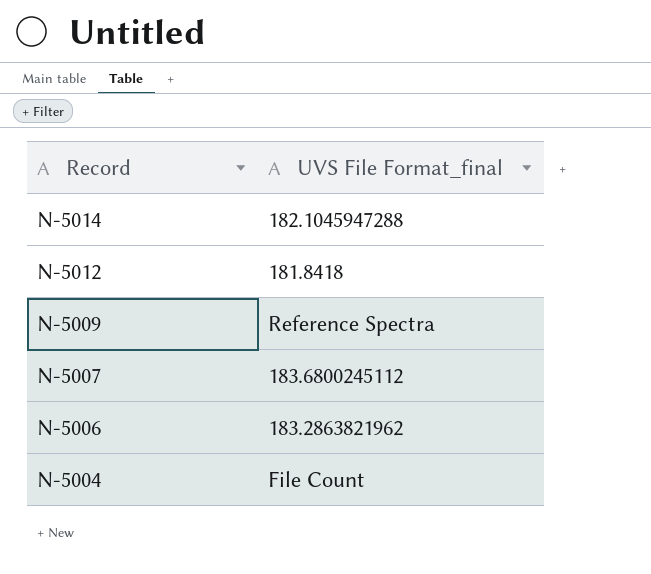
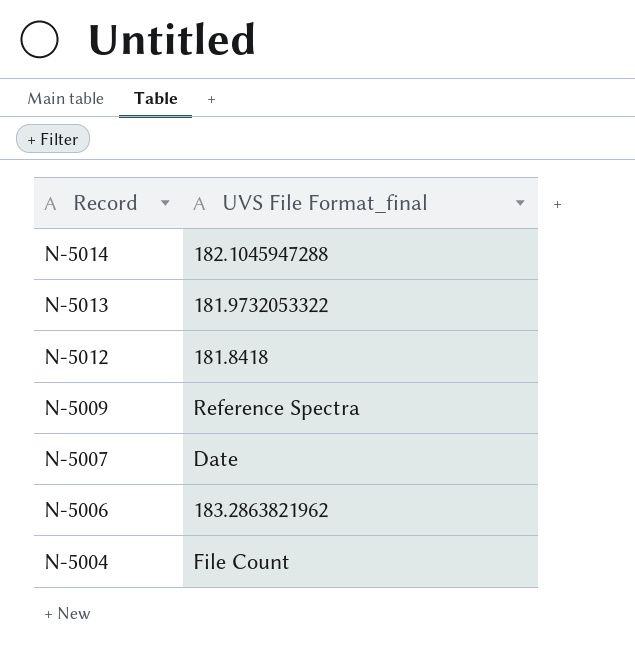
row N-5013: none -> 181.9732053322
N-5007 | UVS File Format_final: 183.6800245112 -> Date

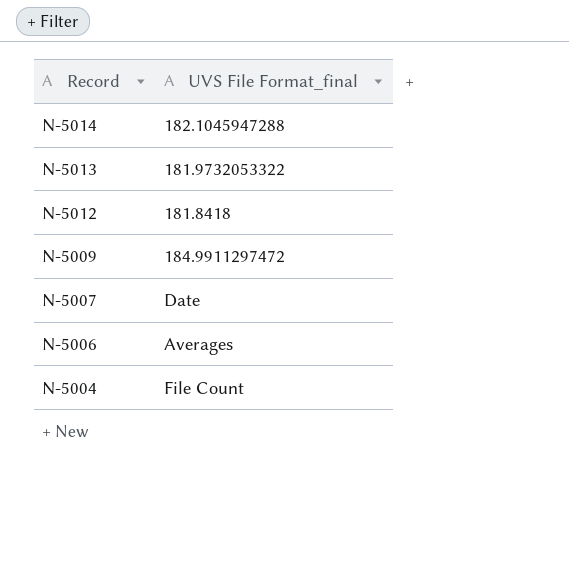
N-5009 | UVS File Format_final: Reference Spectra -> 184.9911297472
N-5006 | UVS File Format_final: 183.2863821962 -> Averages

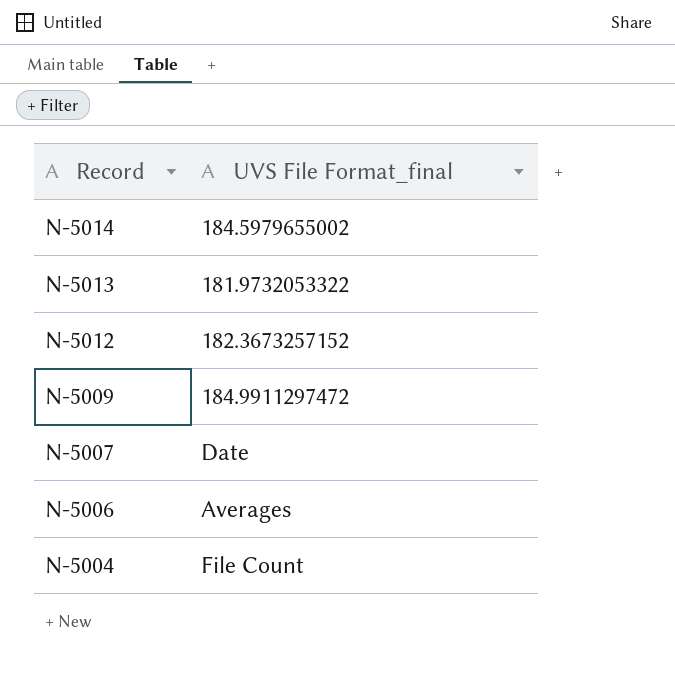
N-5014 | UVS File Format_final: 182.1045947288 -> 184.5979655002
N-5012 | UVS File Format_final: 181.8418 -> 182.3673257152

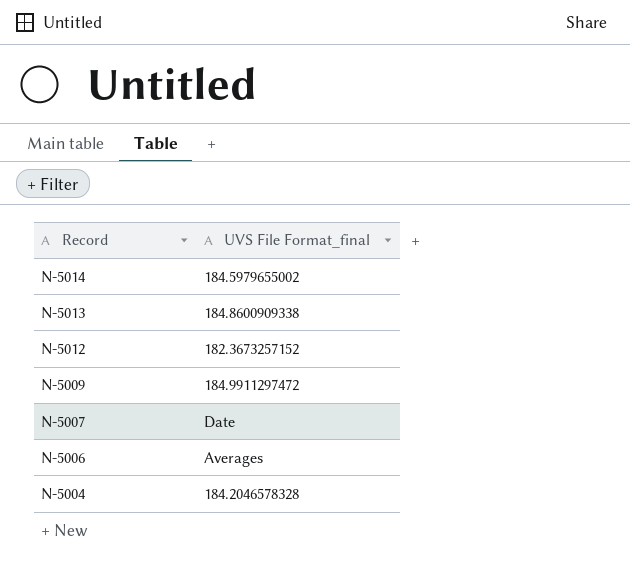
N-5013 | UVS File Format_final: 181.9732053322 -> 184.8600909338
N-5004 | UVS File Format_final: File Count -> 184.2046578328

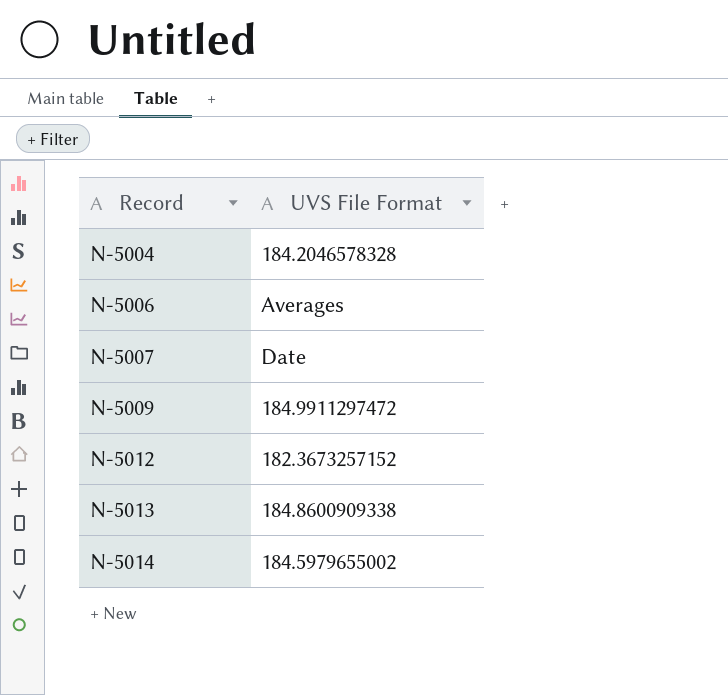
row order: Record descending -> Record ascending
column name: UVS File Format_final -> UVS File Format

